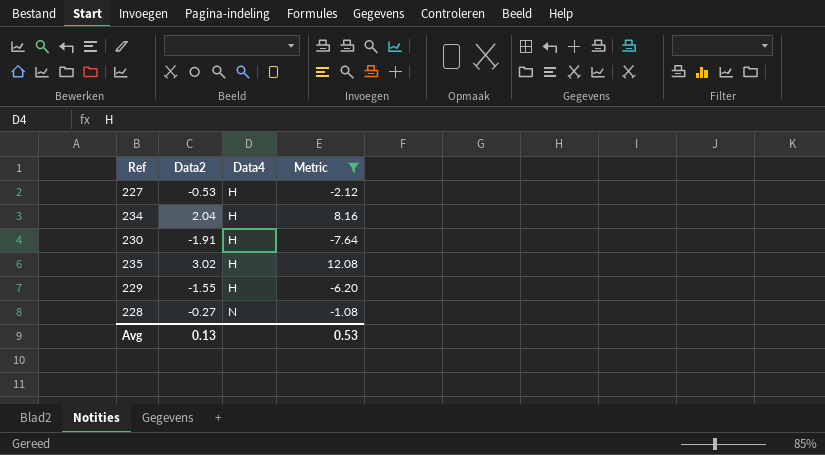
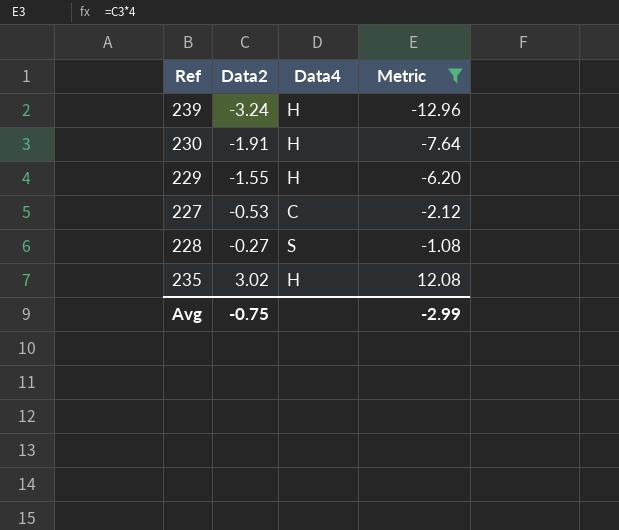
row order: Data4 ascending -> Data2 ascending
row 234: 2.04 | H | 8.16 -> none
row 239: none -> -3.24 | H | -12.96
227 | Data4: H -> C
228 | Data4: N -> S
Avg | Data2: 0.13 -> -0.75
Avg | Metric: 0.53 -> -2.99

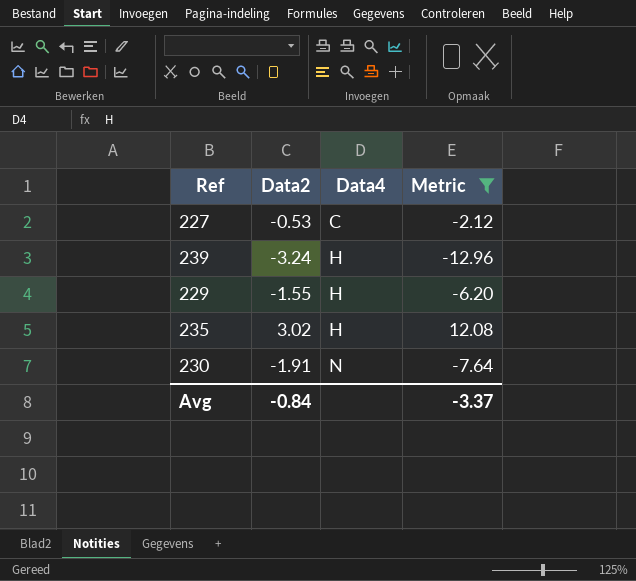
row order: Data2 ascending -> Data4 ascending
row 228: -0.27 | S | -1.08 -> none
230 | Data4: H -> N
Avg | Data2: -0.75 -> -0.84
Avg | Metric: -2.99 -> -3.37

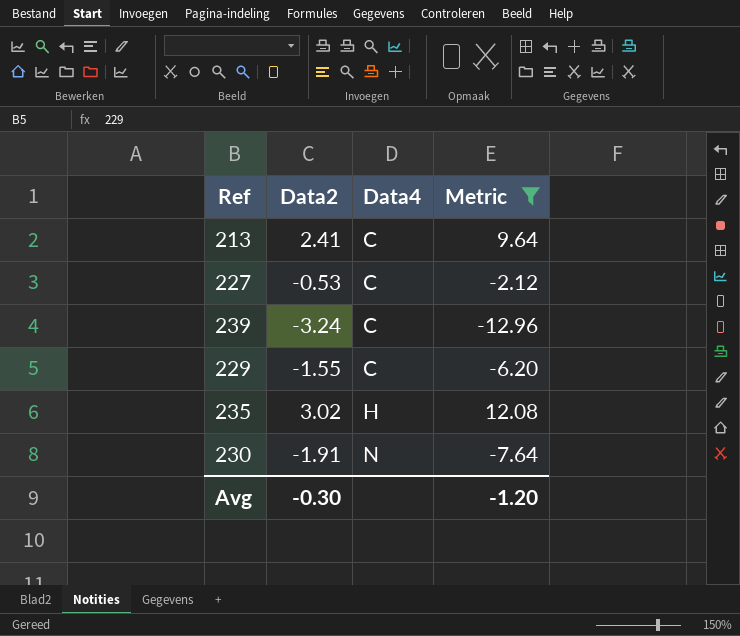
row 213: none -> 2.41 | C | 9.64
239 | Data4: H -> C
229 | Data4: H -> C
Avg | Data2: -0.84 -> -0.30
Avg | Metric: -3.37 -> -1.20

